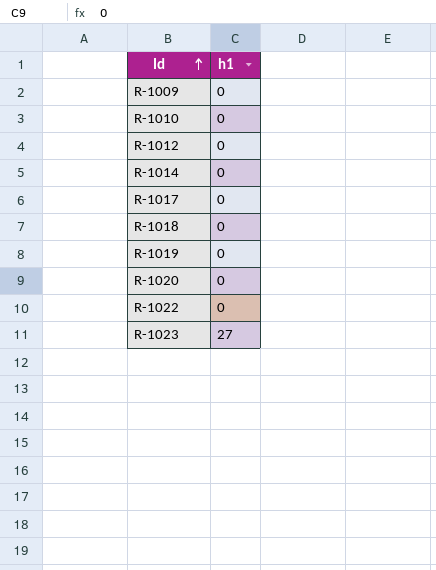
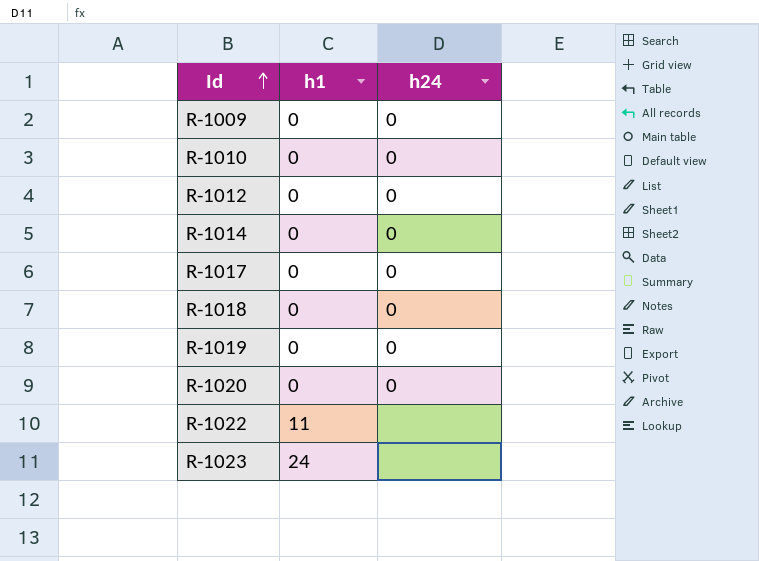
column h24 | position: none -> 3
R-1022 | h1: 0 -> 11
R-1023 | h1: 27 -> 24

